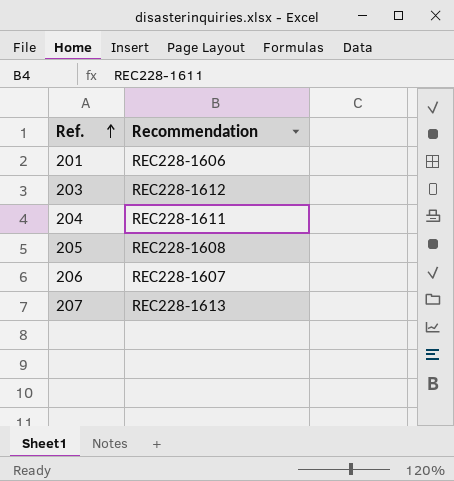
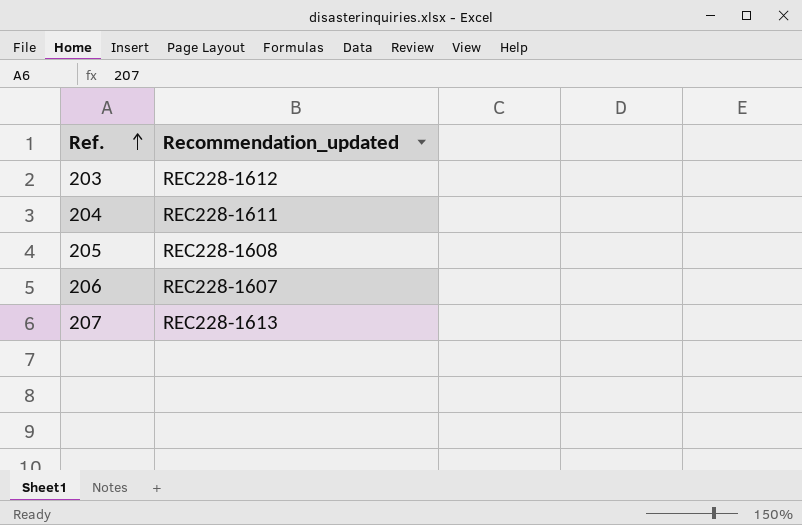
column name: Recommendation -> Recommendation_updated
row 201: REC228-1606 -> none

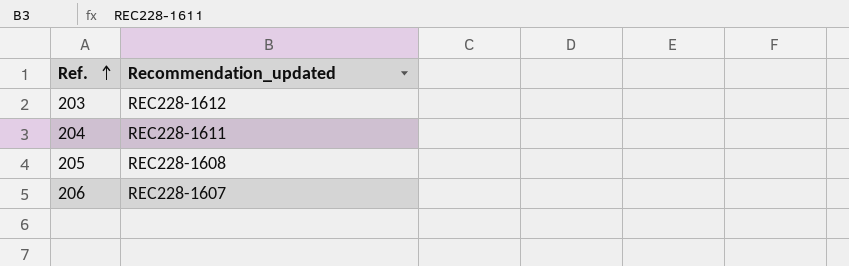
row 207: REC228-1613 -> none

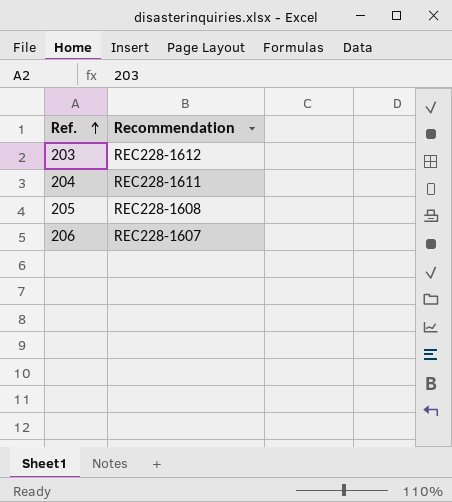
column name: Recommendation_updated -> Recommendation

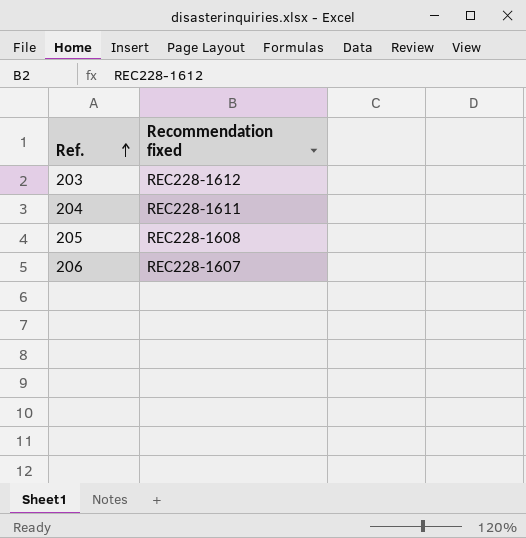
column name: Recommendation -> Recommendation fixed

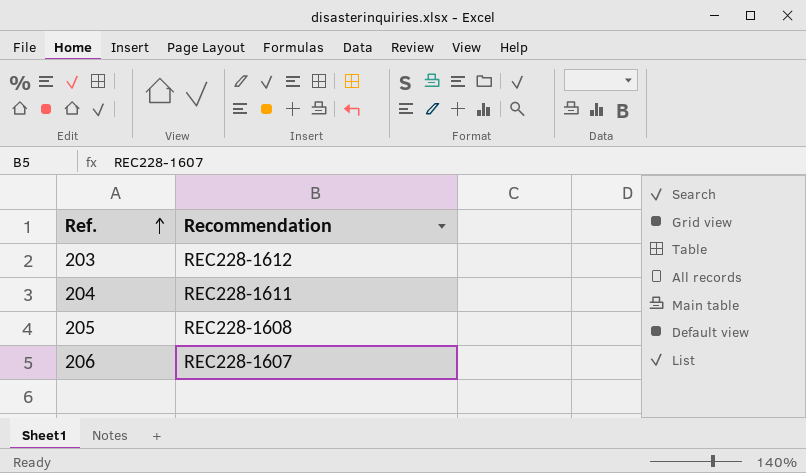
column name: Recommendation fixed -> Recommendation

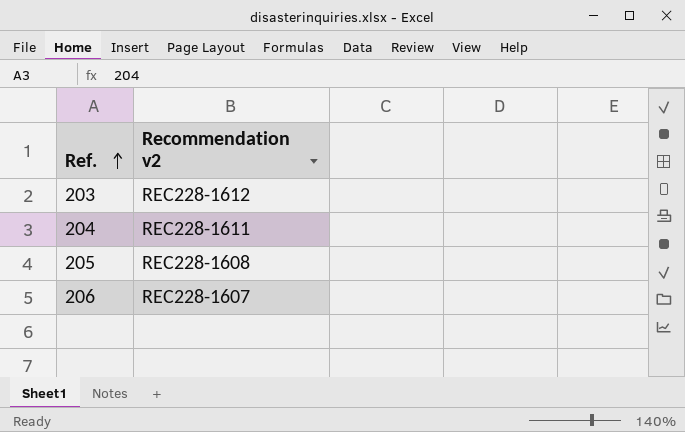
column name: Recommendation -> Recommendation v2

